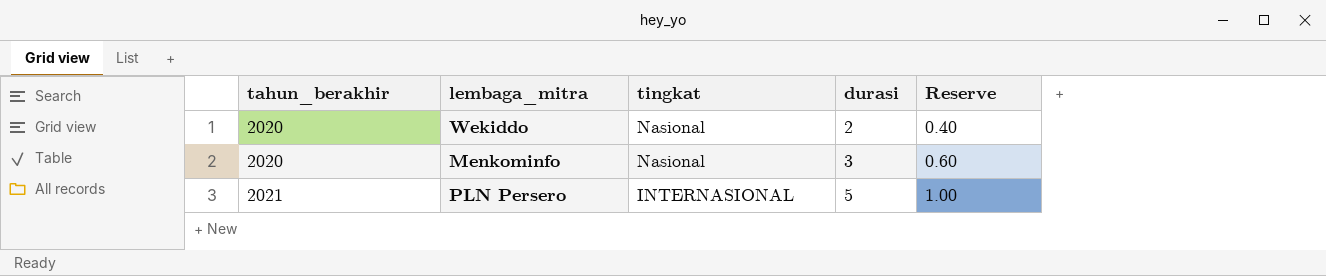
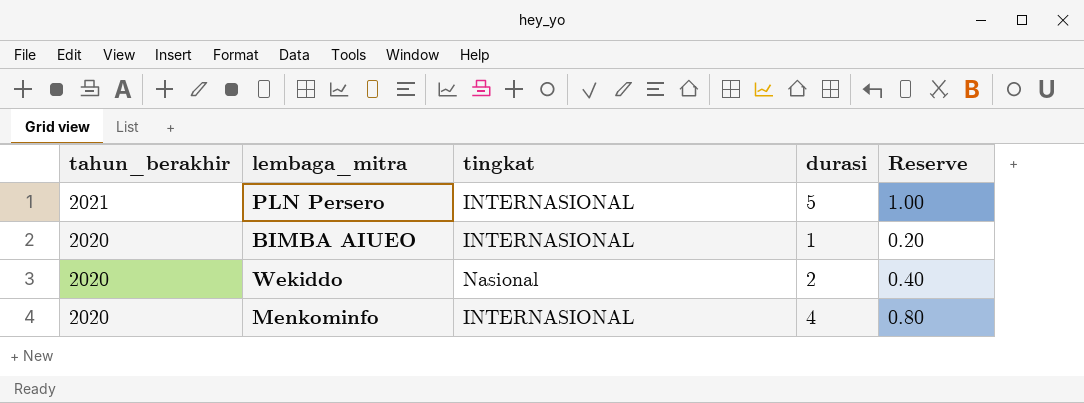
row order: tahun_berakhir ascending -> tahun_berakhir descending
row BIMBA AIUEO: none -> 2020 | INTERNASIONAL | 1 | 0.20
Menkominfo | tingkat: Nasional -> INTERNASIONAL
Menkominfo | durasi: 3 -> 4
Menkominfo | Reserve: 0.60 -> 0.80

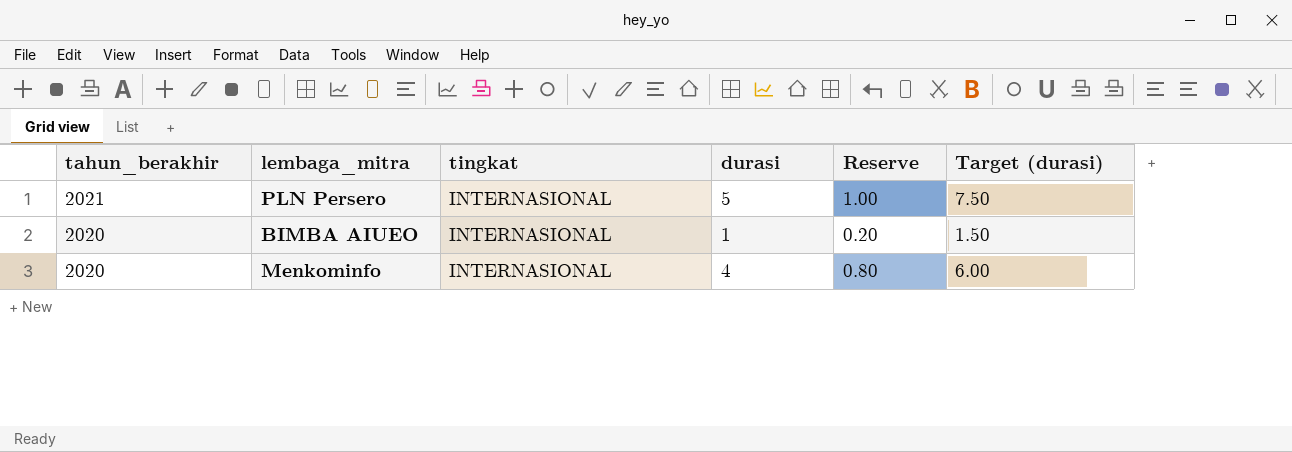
column Target (durasi) | formula: none -> [durasi] * 1.5
row Wekiddo: 2020 | Nasional | 2 | 0.40 -> none

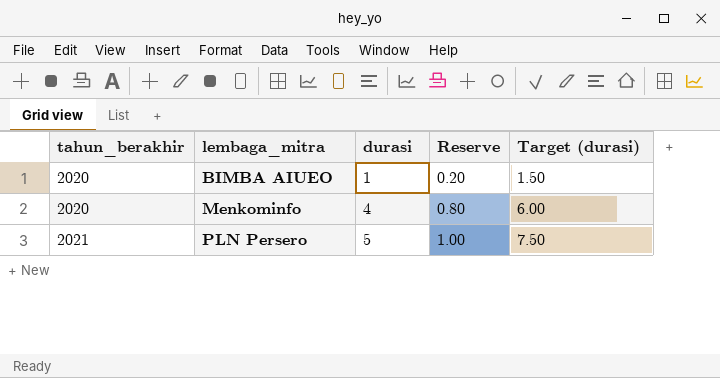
row order: tahun_berakhir descending -> tahun_berakhir ascending
column tingkat | position: 3 -> none

